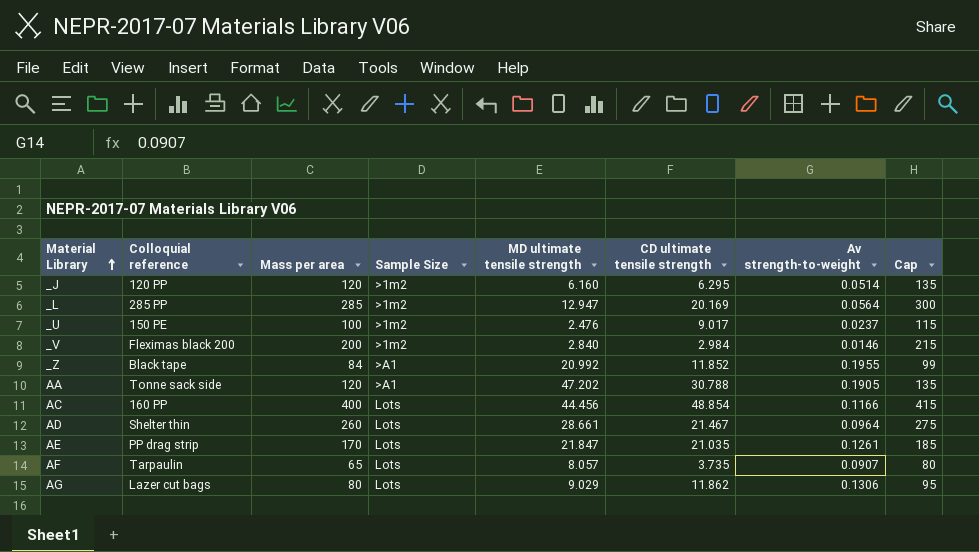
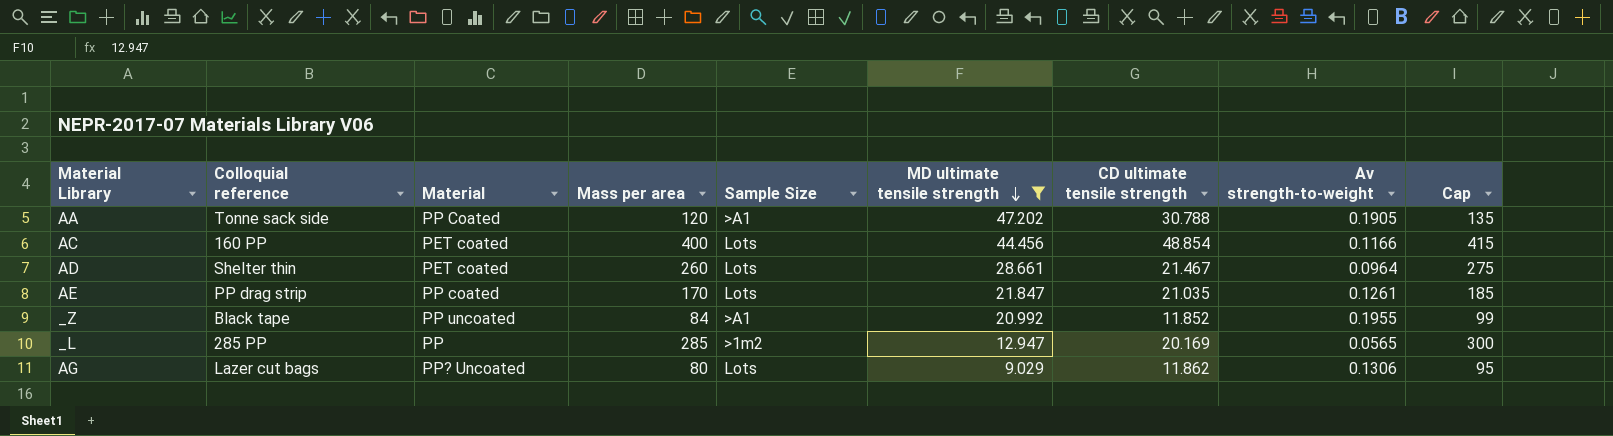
filter: none -> MD ultimate tensile strength >= 9.029
row order: Material Library ascending -> MD ultimate tensile strength descending
column Material | position: none -> 3
_L | Av strength-to-weight: 0.0564 -> 0.0565

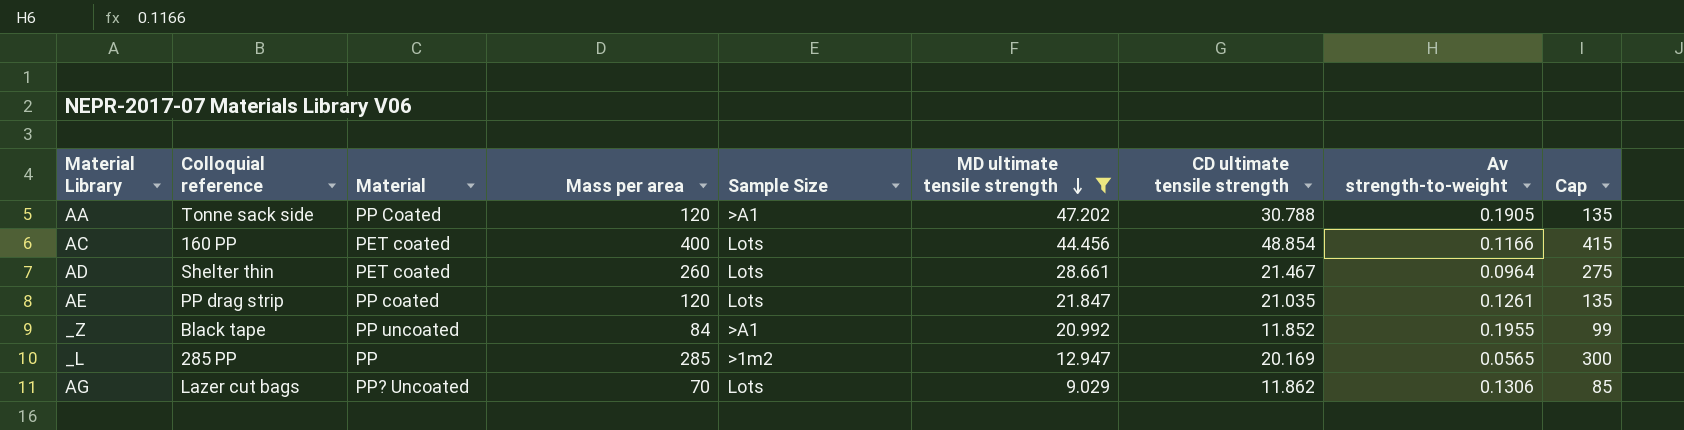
AE | Mass per area: 170 -> 120
AE | Cap: 185 -> 135
AG | Mass per area: 80 -> 70
AG | Cap: 95 -> 85

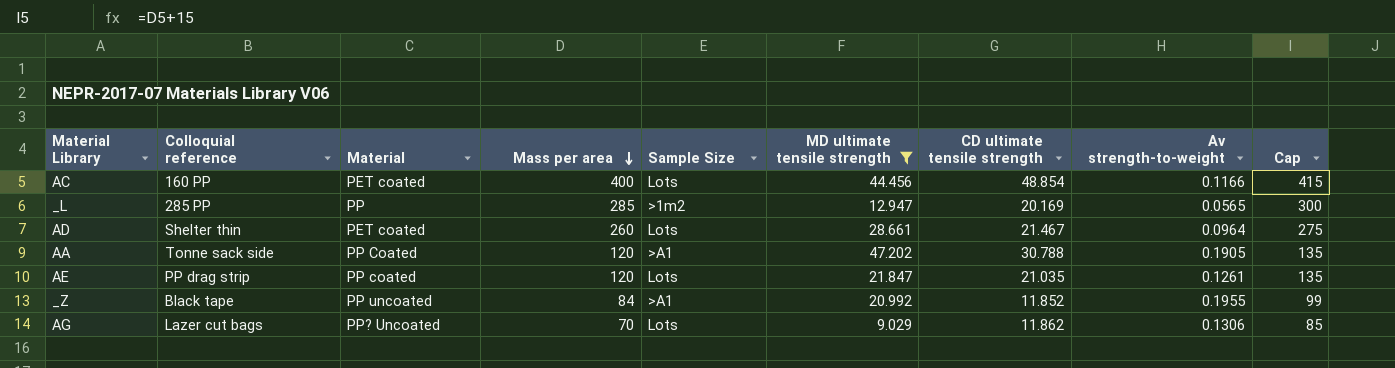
row order: MD ultimate tensile strength descending -> Mass per area descending

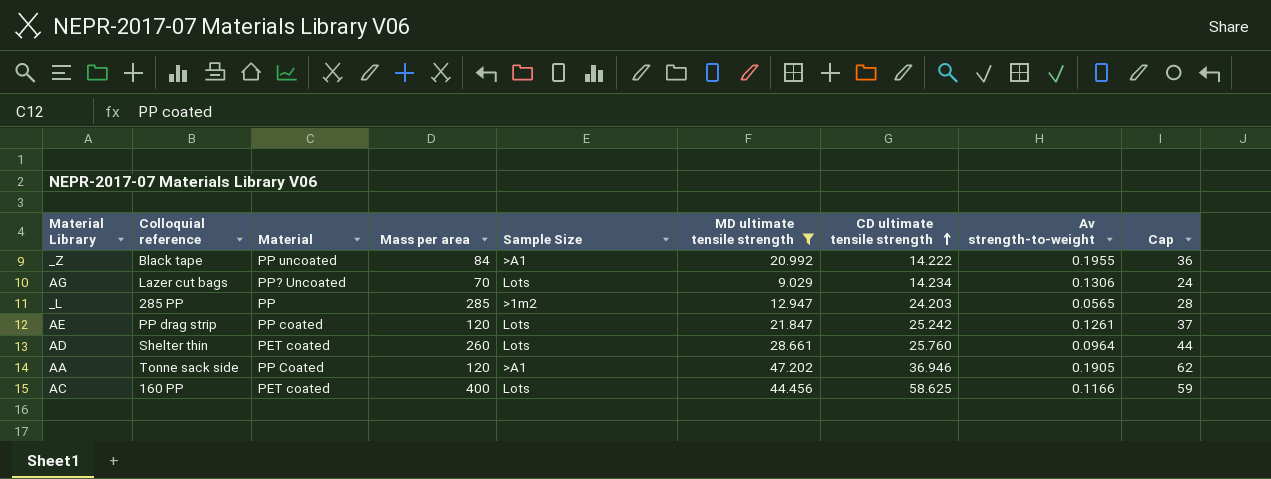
row order: Mass per area descending -> CD ultimate tensile strength ascending
column Cap | formula: [Mass per area] + 15 -> [MD ultimate tensile strength] + 15
_Z | CD ultimate tensile strength: 11.852 -> 14.222
AG | CD ultimate tensile strength: 11.862 -> 14.234
_L | CD ultimate tensile strength: 20.169 -> 24.203
AE | CD ultimate tensile strength: 21.035 -> 25.242
AD | CD ultimate tensile strength: 21.467 -> 25.760
AA | CD ultimate tensile strength: 30.788 -> 36.946
AC | CD ultimate tensile strength: 48.854 -> 58.625

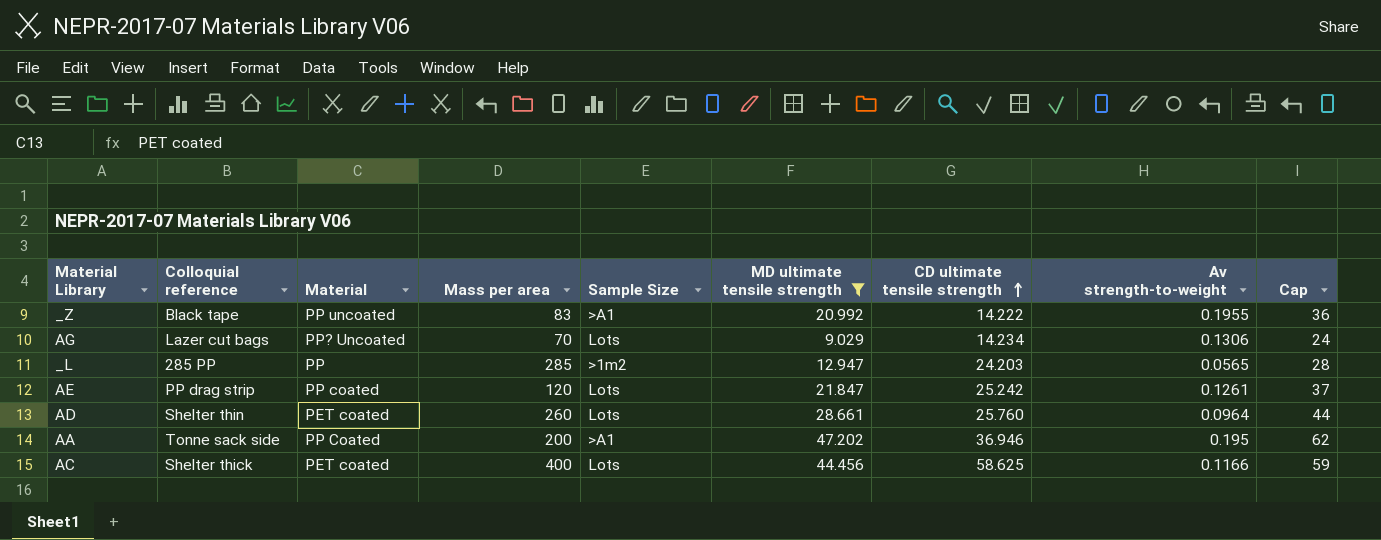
_Z | Mass per area: 84 -> 83
AA | Mass per area: 120 -> 200
AA | Av strength-to-weight: 0.1905 -> 0.195
AC | Colloquial reference: 160 PP -> Shelter thick

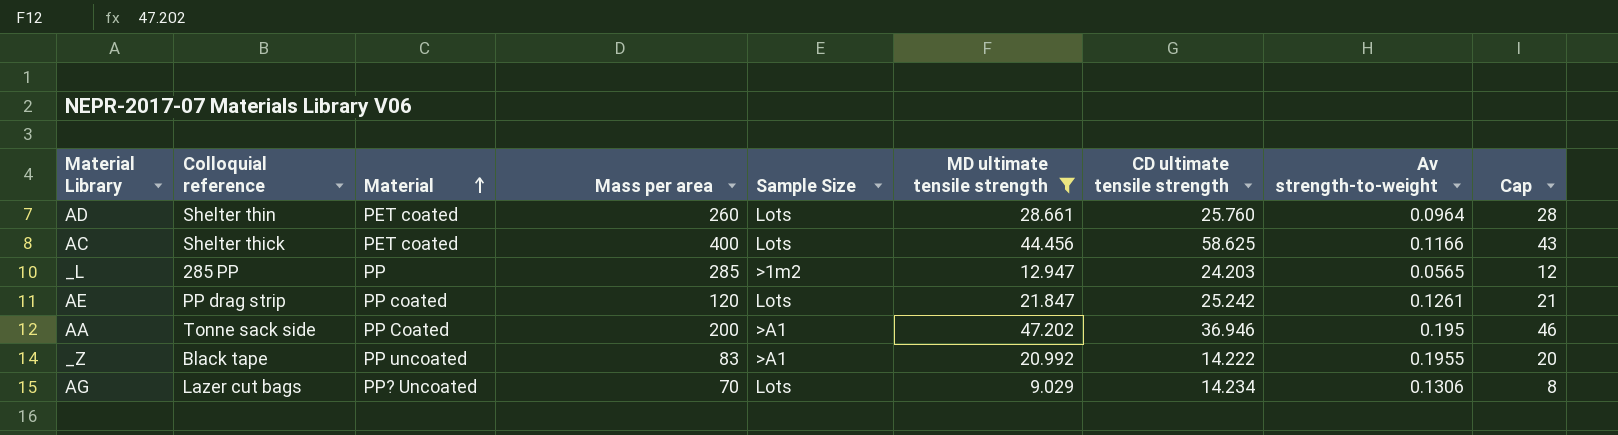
row order: CD ultimate tensile strength ascending -> Material ascending
column Cap | formula: [MD ultimate tensile strength] + 15 -> [MD ultimate tensile strength] - 1

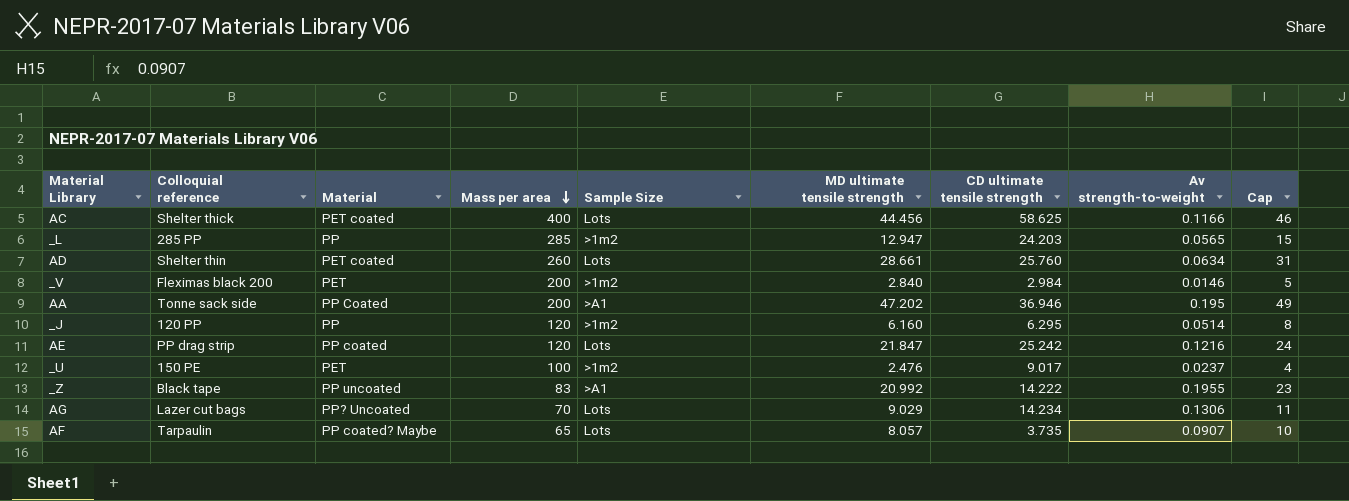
filter: MD ultimate tensile strength >= 9.029 -> none
row order: Material ascending -> Mass per area descending
column Cap | formula: [MD ultimate tensile strength] - 1 -> [MD ultimate tensile strength] + 2
AD | Av strength-to-weight: 0.0964 -> 0.0634
AE | Av strength-to-weight: 0.1261 -> 0.1216

